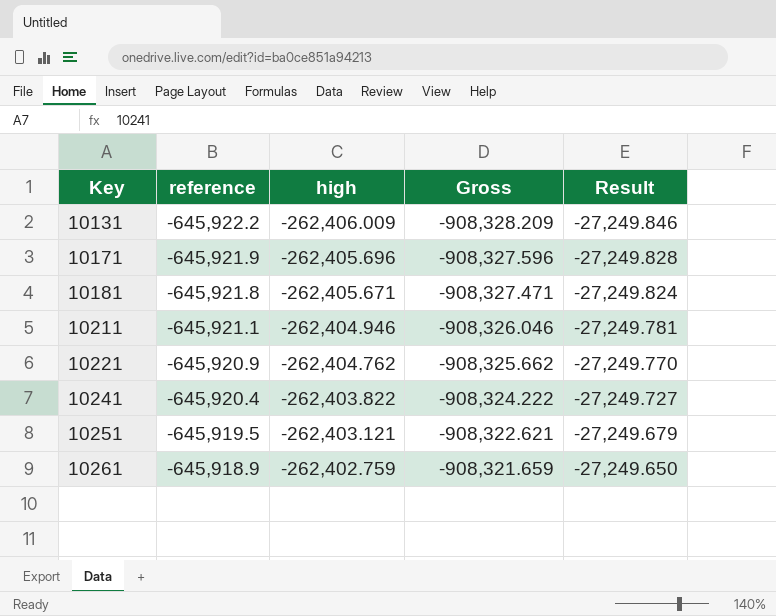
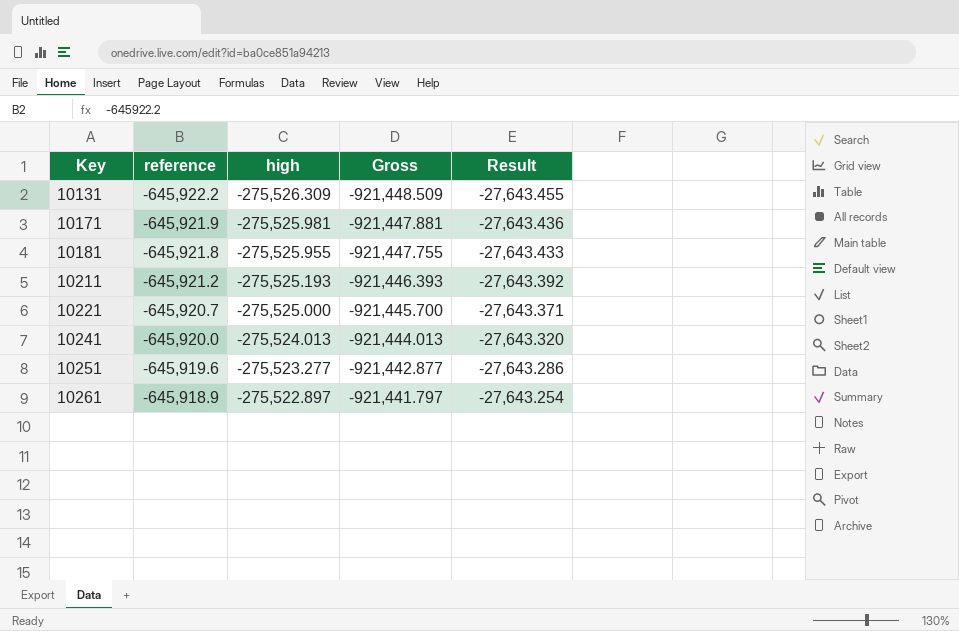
10131 | high: -262,406.009 -> -275,526.309
10131 | Gross: -908,328.209 -> -921,448.509
10131 | Result: -27,249.846 -> -27,643.455
10171 | high: -262,405.696 -> -275,525.981
10171 | Gross: -908,327.596 -> -921,447.881
10171 | Result: -27,249.828 -> -27,643.436
10181 | high: -262,405.671 -> -275,525.955
10181 | Gross: -908,327.471 -> -921,447.755
10181 | Result: -27,249.824 -> -27,643.433
10211 | reference: -645,921.1 -> -645,921.2
10211 | high: -262,404.946 -> -275,525.193
10211 | Gross: -908,326.046 -> -921,446.393
10211 | Result: -27,249.781 -> -27,643.392
10221 | reference: -645,920.9 -> -645,920.7
10221 | high: -262,404.762 -> -275,525.000
10221 | Gross: -908,325.662 -> -921,445.700
10221 | Result: -27,249.770 -> -27,643.371
10241 | reference: -645,920.4 -> -645,920.0
10241 | high: -262,403.822 -> -275,524.013
10241 | Gross: -908,324.222 -> -921,444.013
10241 | Result: -27,249.727 -> -27,643.320
10251 | reference: -645,919.5 -> -645,919.6
10251 | high: -262,403.121 -> -275,523.277
10251 | Gross: -908,322.621 -> -921,442.877
10251 | Result: -27,249.679 -> -27,643.286
10261 | high: -262,402.759 -> -275,522.897
10261 | Gross: -908,321.659 -> -921,441.797
10261 | Result: -27,249.650 -> -27,643.254

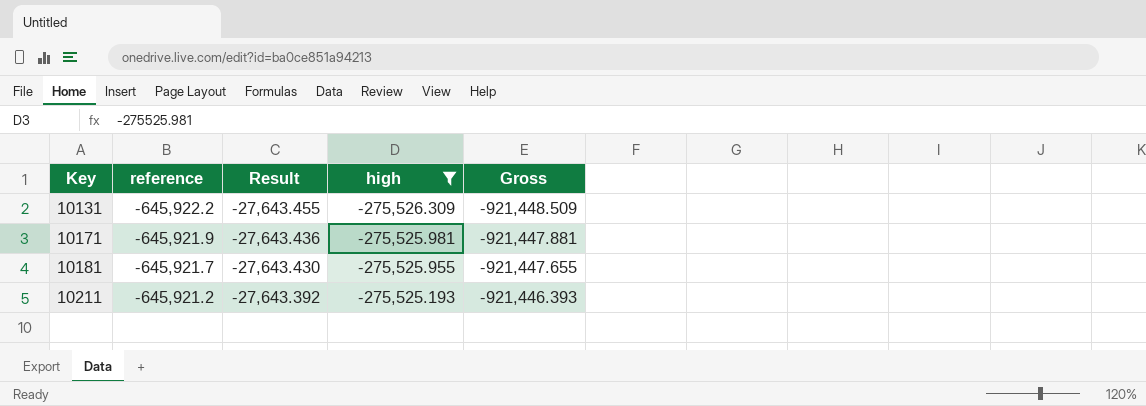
filter: none -> high <= -275,525.193
column Result | position: 5 -> 3
10181 | reference: -645,921.8 -> -645,921.7
10181 | Result: -27,643.433 -> -27,643.430
10181 | Gross: -921,447.755 -> -921,447.655

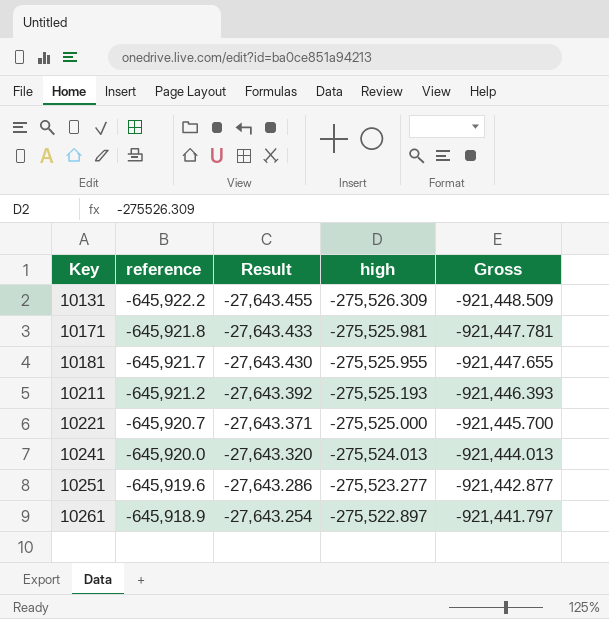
filter: high <= -275,525.193 -> none
10171 | reference: -645,921.9 -> -645,921.8
10171 | Result: -27,643.436 -> -27,643.433
10171 | Gross: -921,447.881 -> -921,447.781

